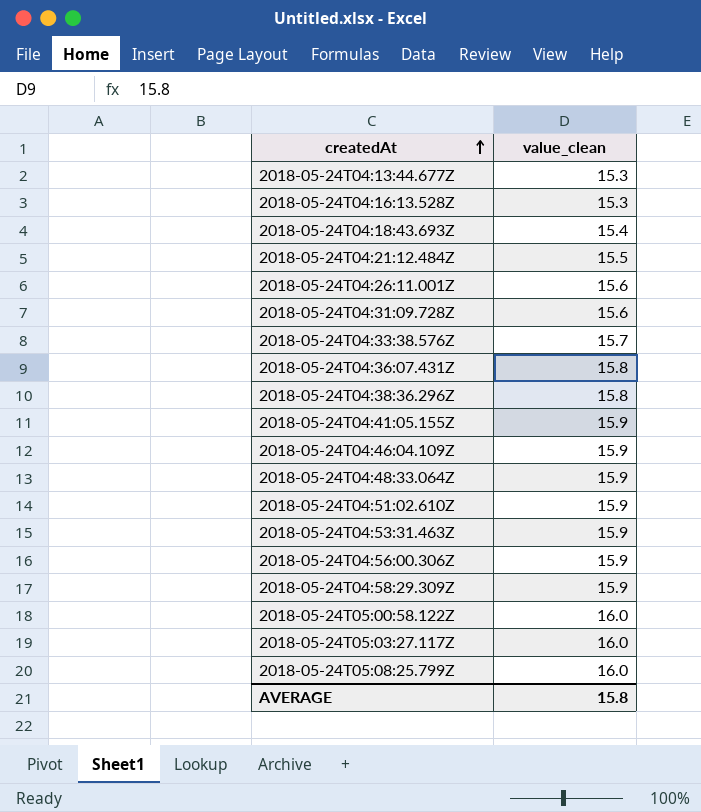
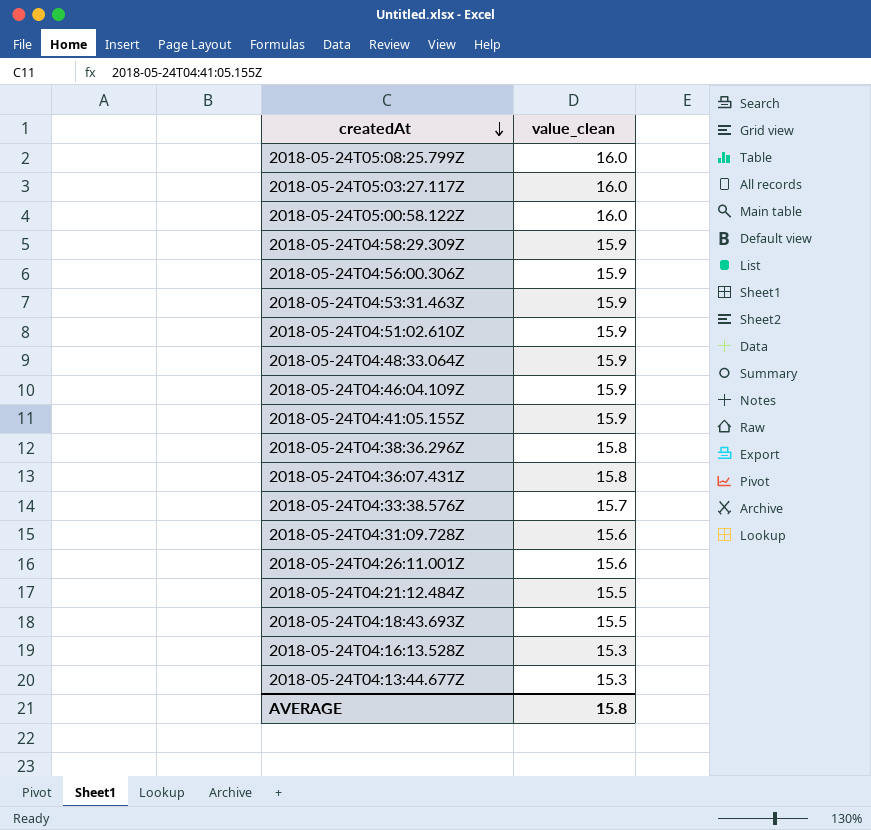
row order: createdAt ascending -> createdAt descending
2018-05-24T04:18:43.693Z | value_clean: 15.4 -> 15.5

